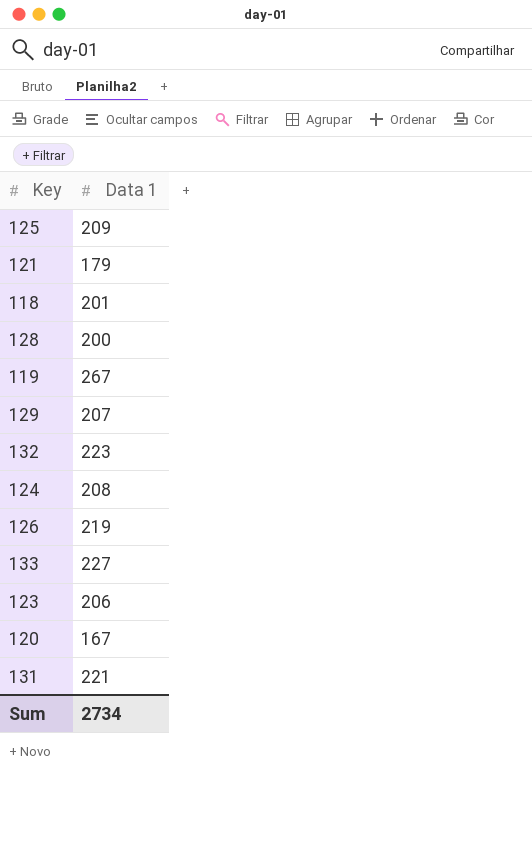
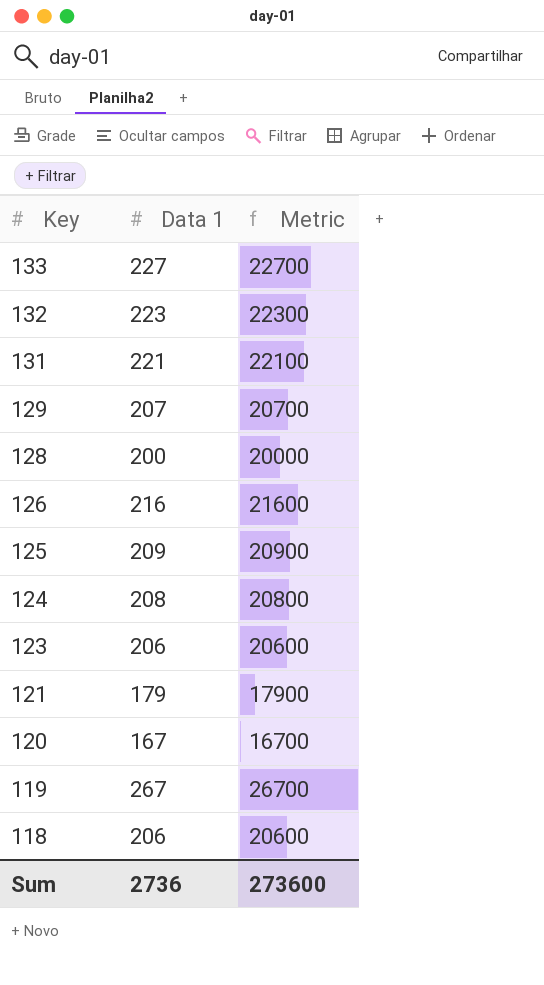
row order: none -> Key descending
column Metric | formula: none -> [Data 1] * 100
126 | Data 1: 219 -> 216
118 | Data 1: 201 -> 206
Sum | Data 1: 2734 -> 2736

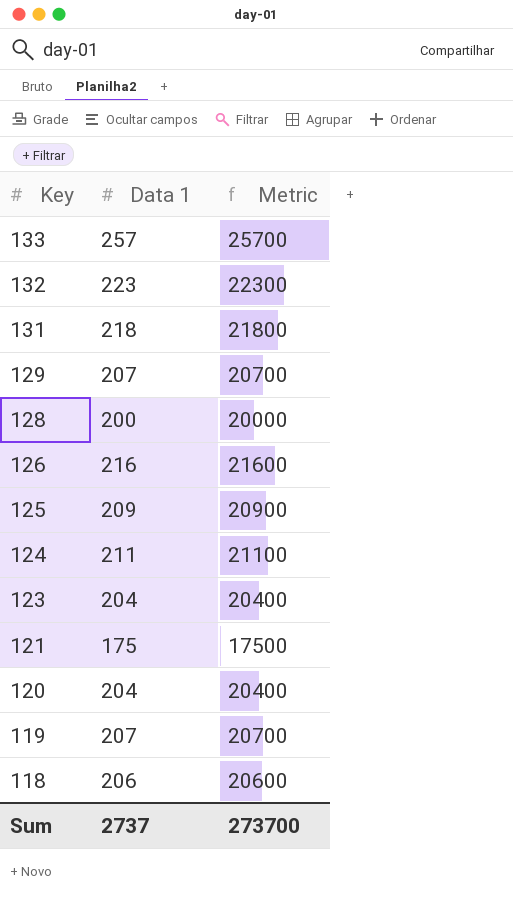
133 | Data 1: 227 -> 257
133 | Metric: 22700 -> 25700
131 | Data 1: 221 -> 218
131 | Metric: 22100 -> 21800
124 | Data 1: 208 -> 211
124 | Metric: 20800 -> 21100
123 | Data 1: 206 -> 204
123 | Metric: 20600 -> 20400
121 | Data 1: 179 -> 175
121 | Metric: 17900 -> 17500
120 | Data 1: 167 -> 204
120 | Metric: 16700 -> 20400
119 | Data 1: 267 -> 207
119 | Metric: 26700 -> 20700
Sum | Data 1: 2736 -> 2737
Sum | Metric: 273600 -> 273700

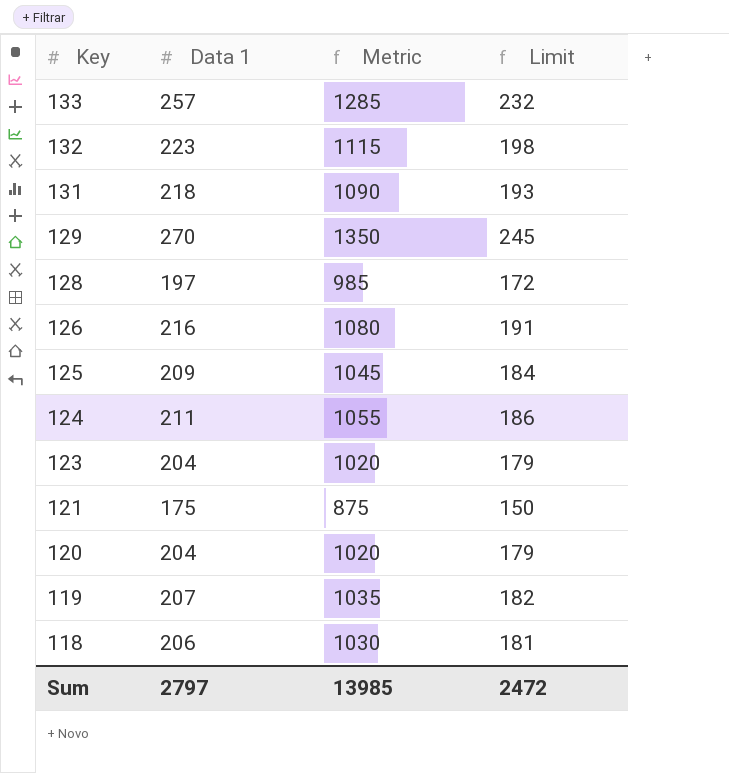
column Metric | formula: [Data 1] * 100 -> [Data 1] * 5
column Limit | formula: none -> [Data 1] - 25
129 | Data 1: 207 -> 270
128 | Data 1: 200 -> 197
Sum | Data 1: 2737 -> 2797
Sum | Metric: 273700 -> 13985

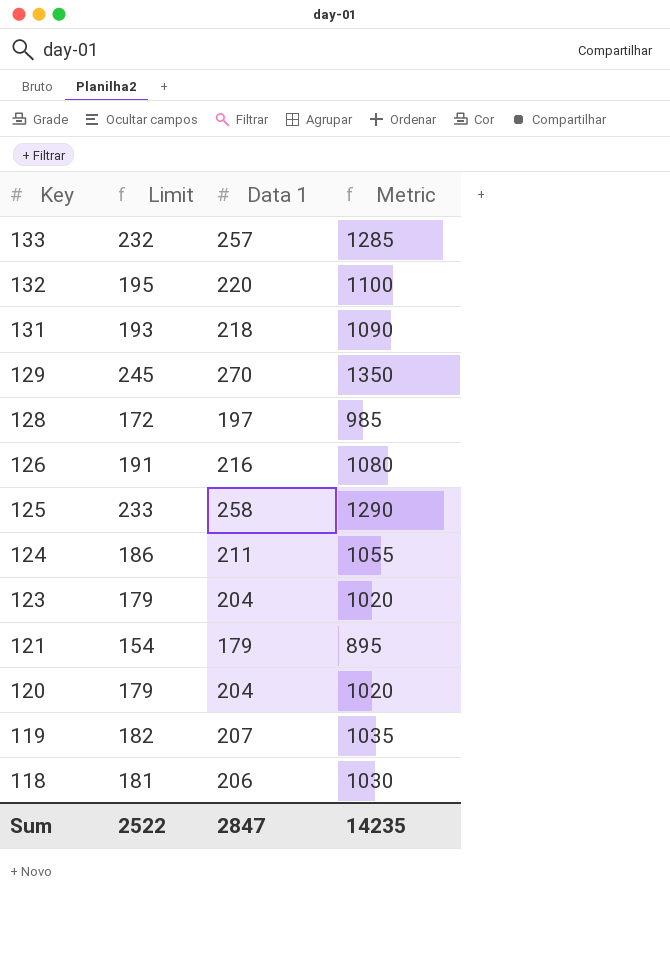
column Limit | position: 4 -> 2
132 | Limit: 198 -> 195
132 | Data 1: 223 -> 220
132 | Metric: 1115 -> 1100
125 | Limit: 184 -> 233
125 | Data 1: 209 -> 258
125 | Metric: 1045 -> 1290
121 | Limit: 150 -> 154
121 | Data 1: 175 -> 179
121 | Metric: 875 -> 895
Sum | Limit: 2472 -> 2522
Sum | Data 1: 2797 -> 2847
Sum | Metric: 13985 -> 14235

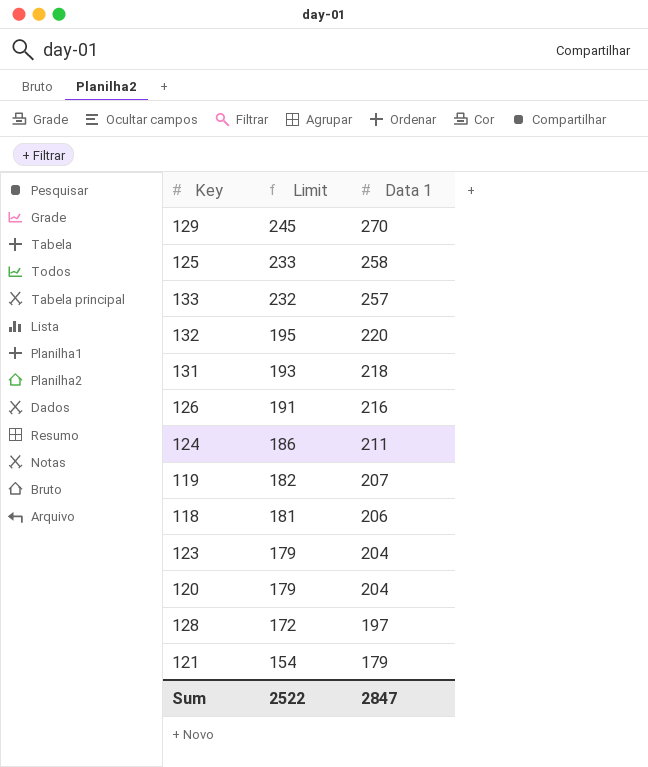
row order: Key descending -> Limit descending
column Metric | formula: [Data 1] * 5 -> none

